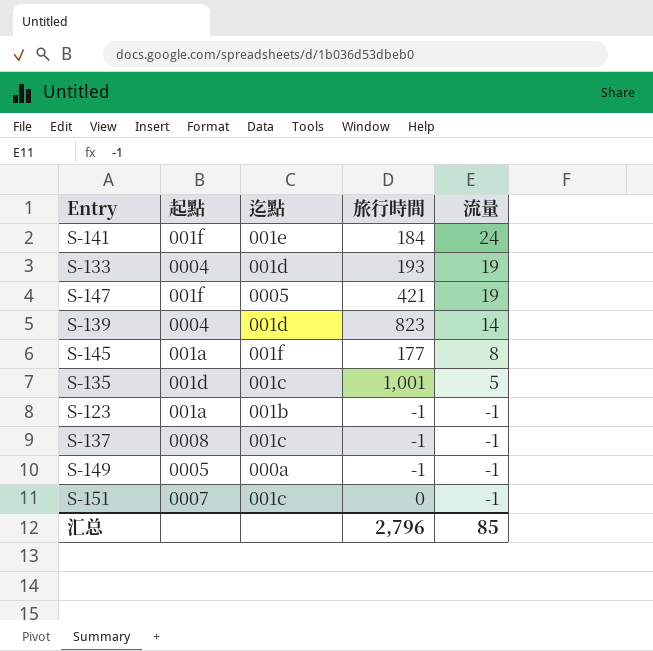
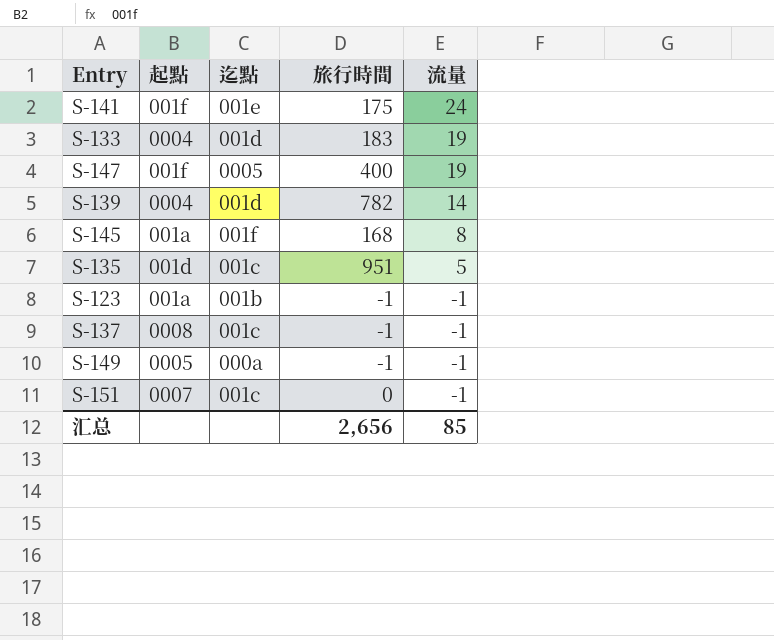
S-141 | 旅行時間: 184 -> 175
S-133 | 旅行時間: 193 -> 183
S-147 | 旅行時間: 421 -> 400
S-139 | 旅行時間: 823 -> 782
S-145 | 旅行時間: 177 -> 168
S-135 | 旅行時間: 1,001 -> 951
汇总 | 旅行時間: 2,796 -> 2,656

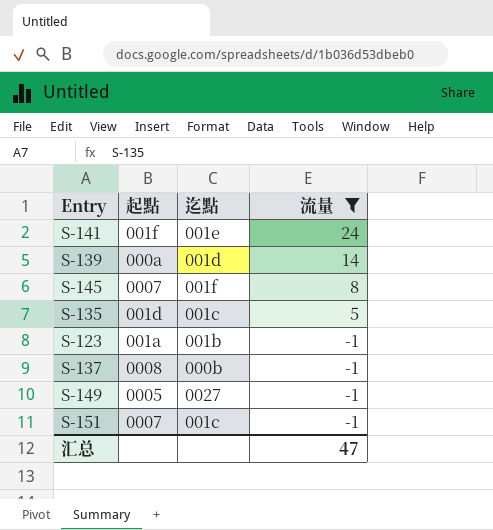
filter: none -> 流量 != 19
column 旅行時間 | position: 4 -> none
S-139 | 起點: 0004 -> 000a
S-145 | 起點: 001a -> 0007
S-137 | 迄點: 001c -> 000b
S-149 | 迄點: 000a -> 0027
汇总 | 流量: 85 -> 47

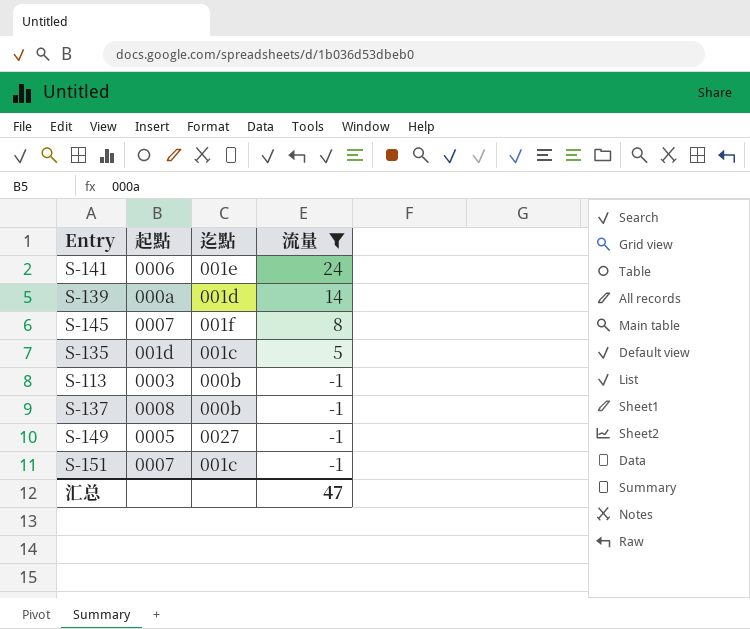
row S-123: 001a | 001b | -1 -> none
S-141 | 起點: 001f -> 0006
row S-113: none -> 0003 | 000b | -1

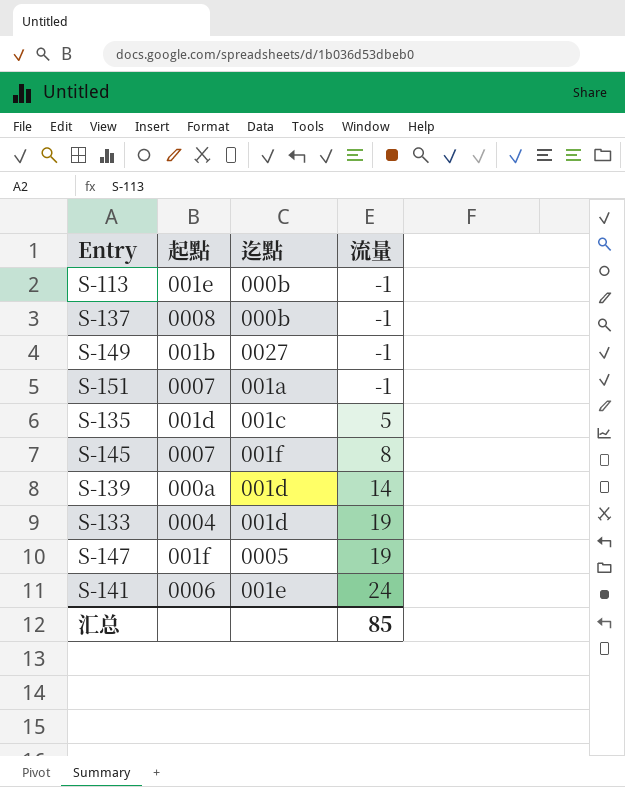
filter: 流量 != 19 -> none
row order: 流量 descending -> 流量 ascending
S-113 | 起點: 0003 -> 001e
S-149 | 起點: 0005 -> 001b
S-151 | 迄點: 001c -> 001a
汇总 | 流量: 47 -> 85

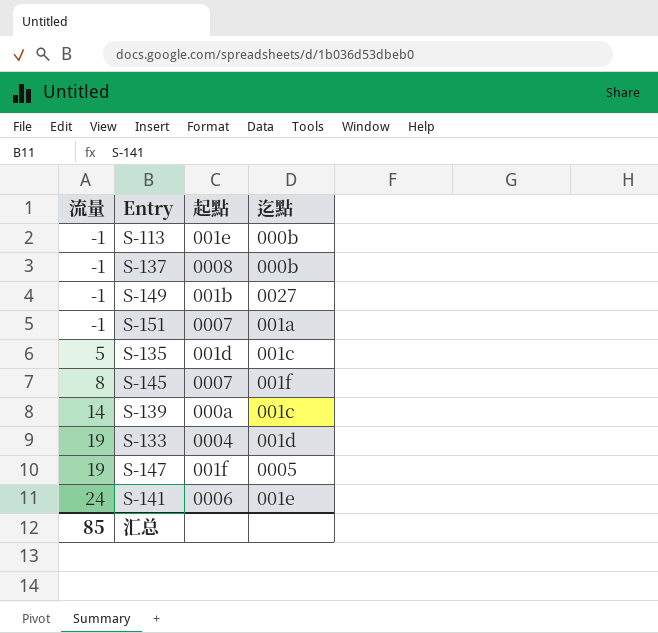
column 流量 | position: 4 -> 1
S-139 | 迄點: 001d -> 001c

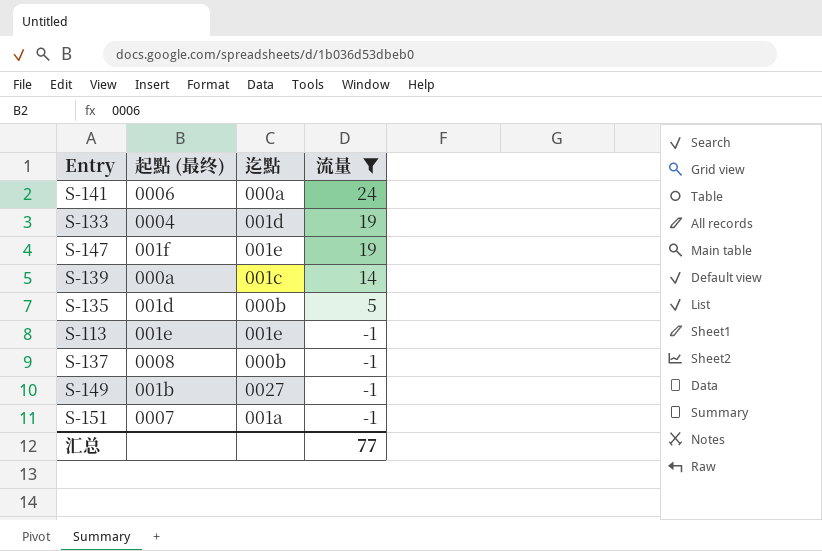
filter: none -> 流量 != 8
row order: 流量 ascending -> 流量 descending
column name: 起點 -> 起點 (最终)
column 流量 | position: 1 -> 4
S-141 | 迄點: 001e -> 000a
S-147 | 迄點: 0005 -> 001e
S-135 | 迄點: 001c -> 000b
S-113 | 迄點: 000b -> 001e
汇总 | 流量: 85 -> 77

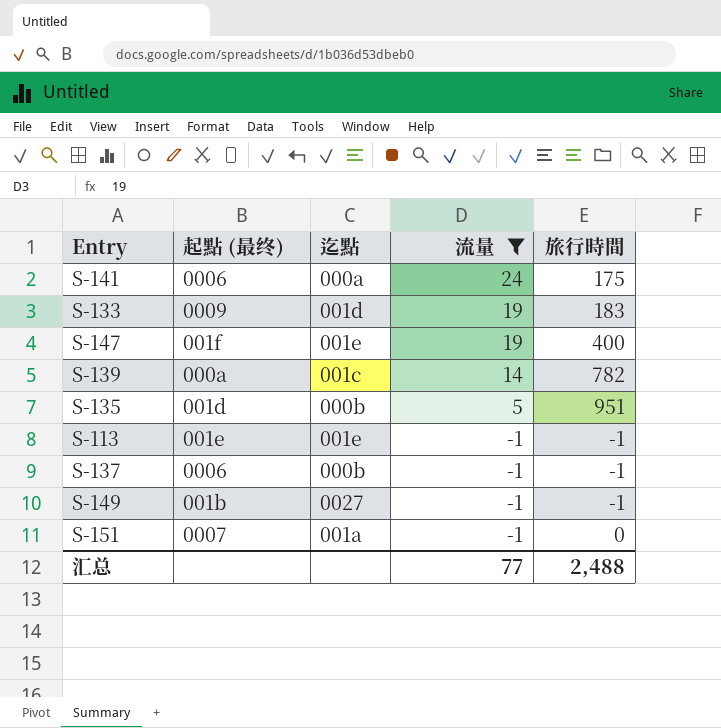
column 旅行時間 | position: none -> 5
S-133 | 起點 (最终): 0004 -> 0009
S-137 | 起點 (最终): 0008 -> 0006

